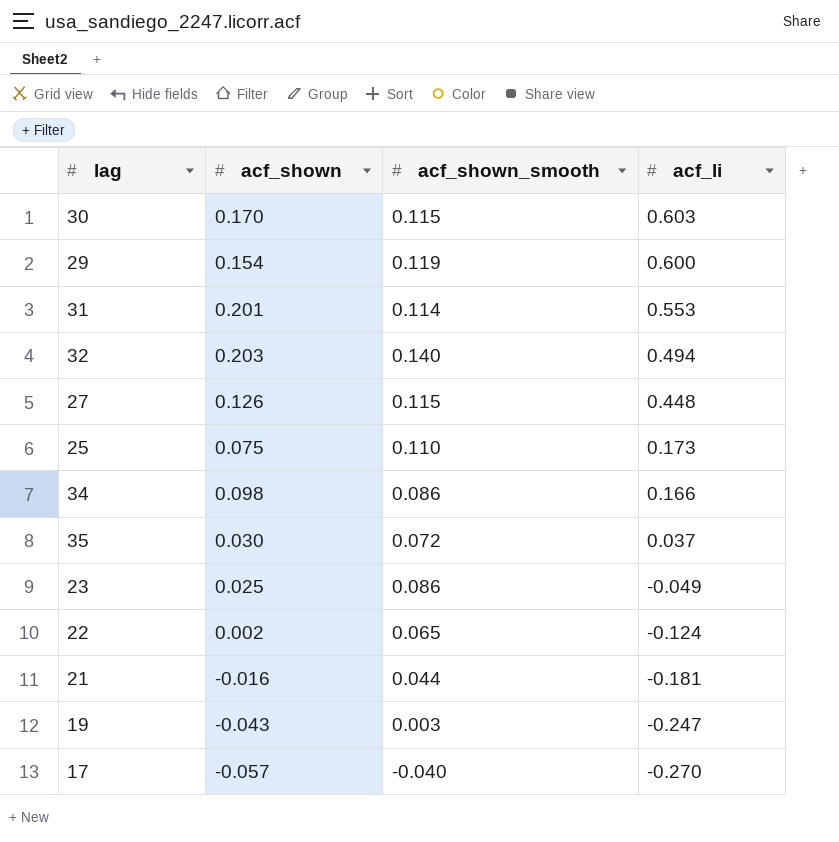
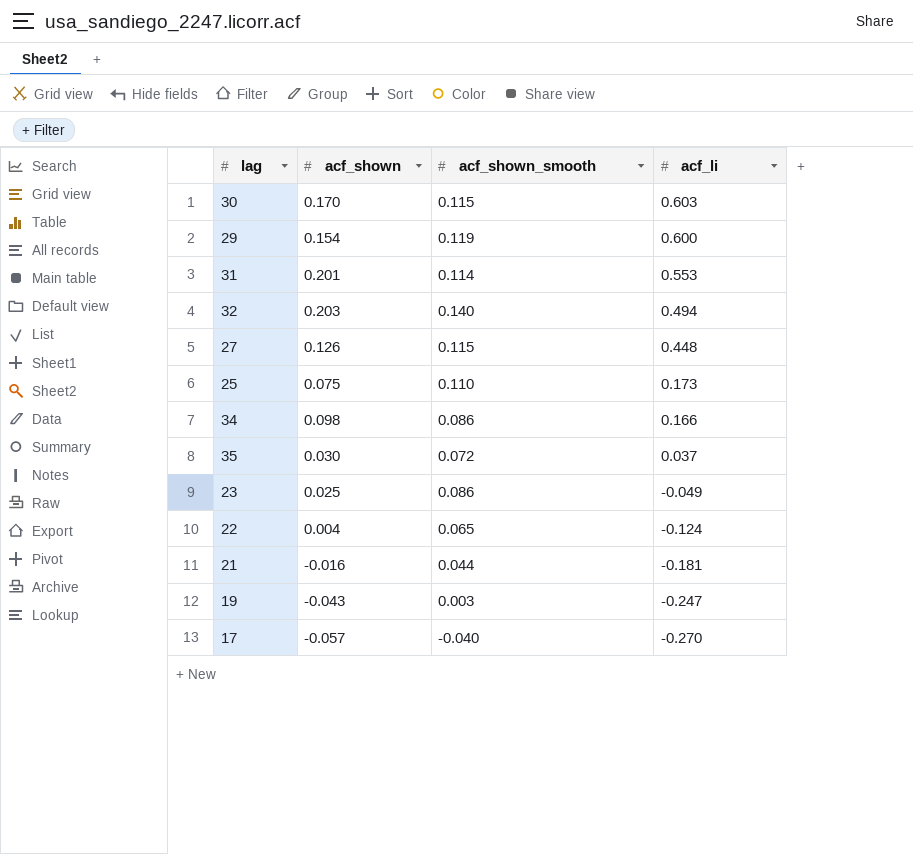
22 | acf_shown: 0.002 -> 0.004

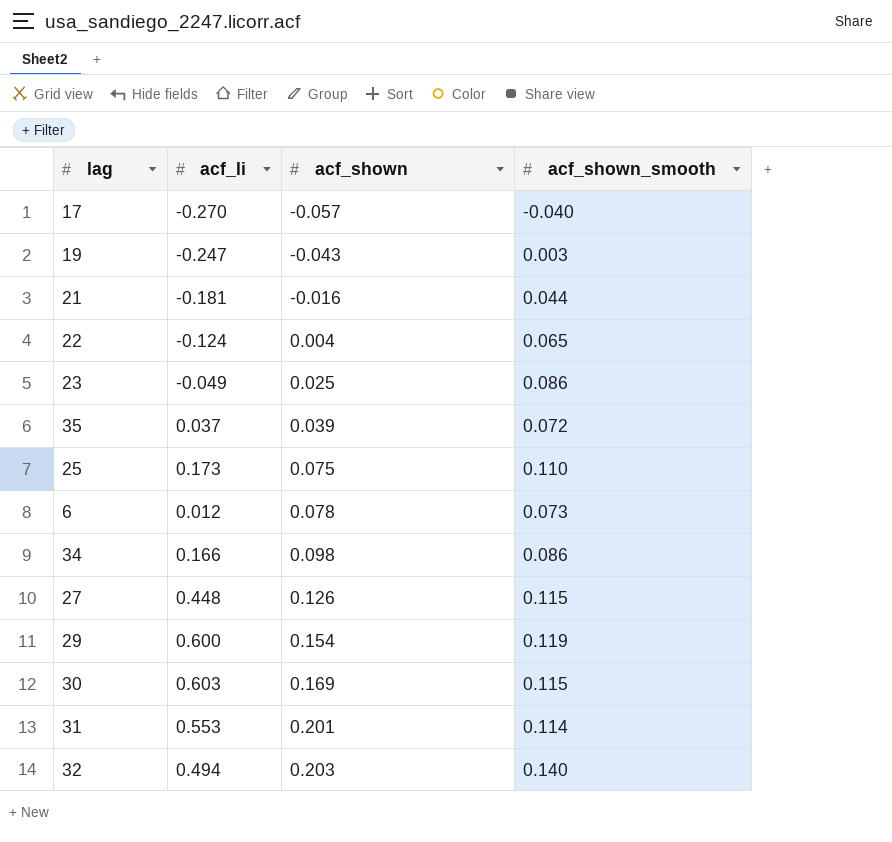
row order: acf_li descending -> acf_shown ascending
column acf_li | position: 4 -> 2
35 | acf_shown: 0.030 -> 0.039
row 6: none -> 0.012 | 0.078 | 0.073
30 | acf_shown: 0.170 -> 0.169

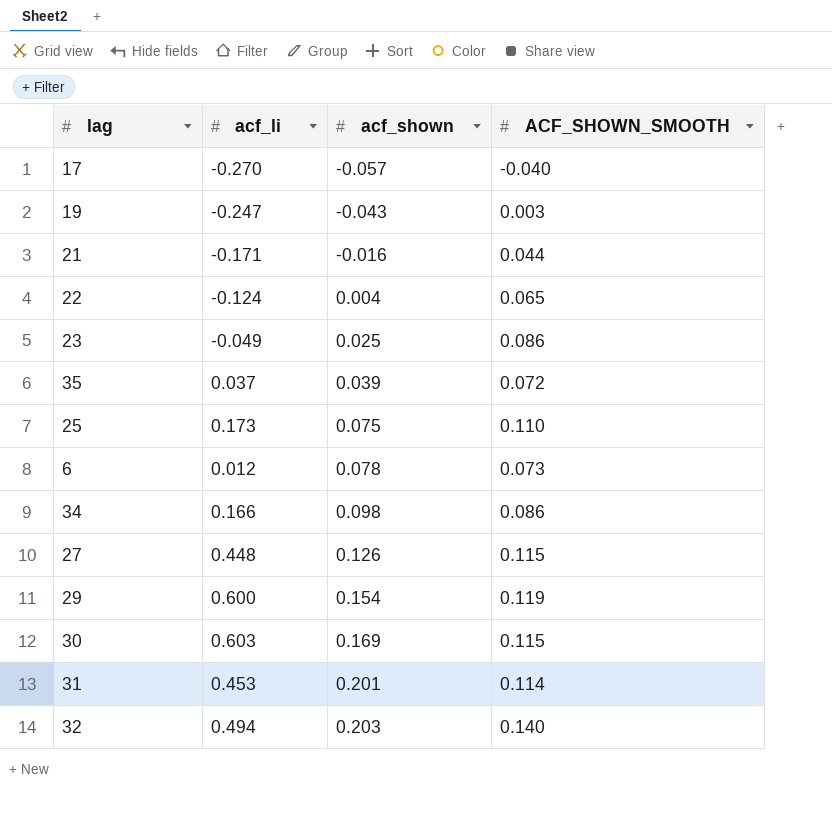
column name: acf_shown_smooth -> ACF_SHOWN_SMOOTH
21 | acf_li: -0.181 -> -0.171
31 | acf_li: 0.553 -> 0.453

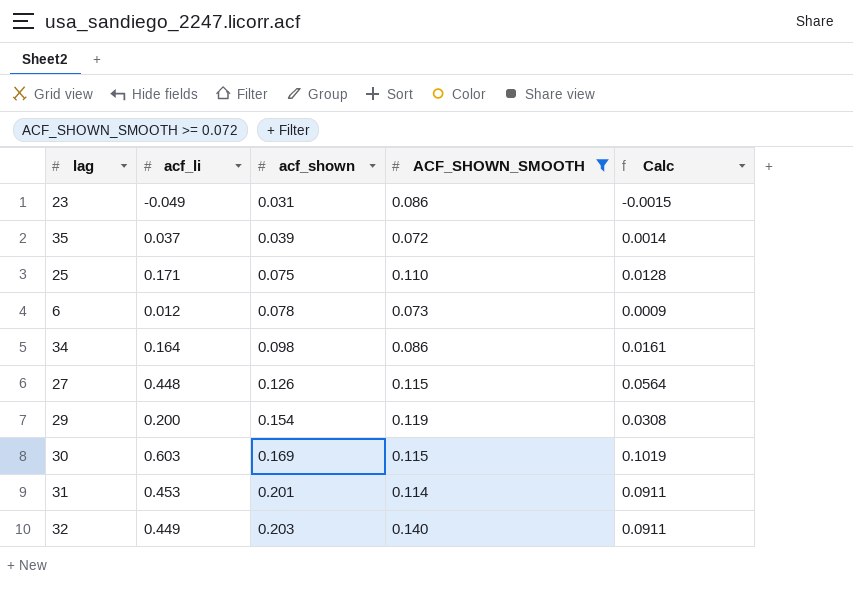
filter: none -> ACF_SHOWN_SMOOTH >= 0.072
column Calc | formula: none -> [acf_li] * [acf_shown]
23 | acf_shown: 0.025 -> 0.031
25 | acf_li: 0.173 -> 0.171
34 | acf_li: 0.166 -> 0.164
29 | acf_li: 0.600 -> 0.200
32 | acf_li: 0.494 -> 0.449

